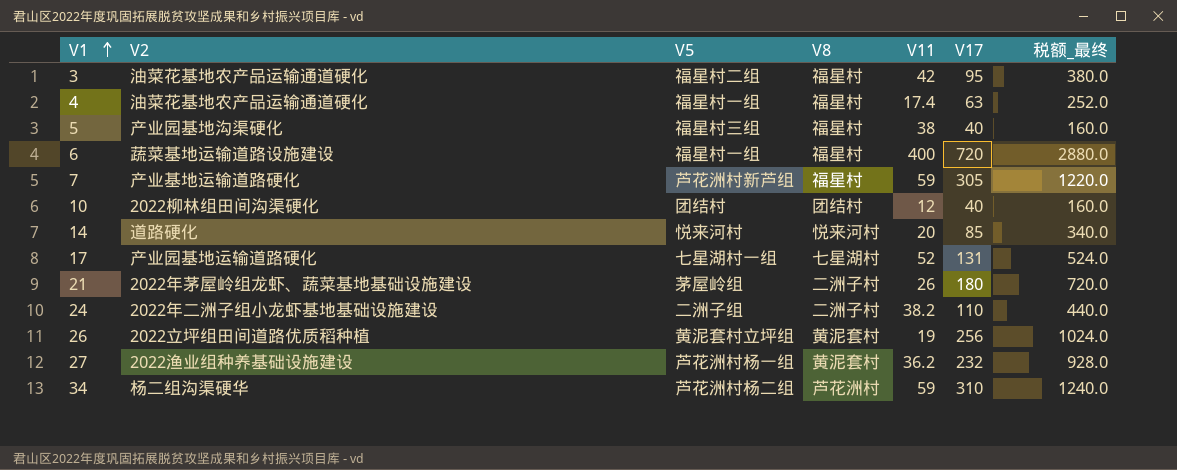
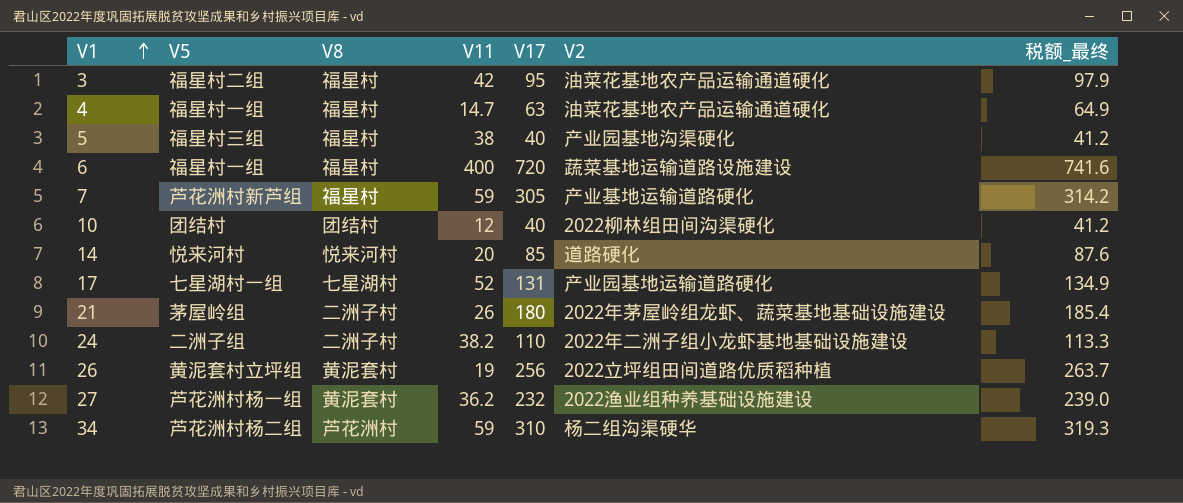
column V2 | position: 2 -> 6
column 税额_最终 | formula: [V17] * 4 -> [V17] * 1.03
4 | V11: 17.4 -> 14.7

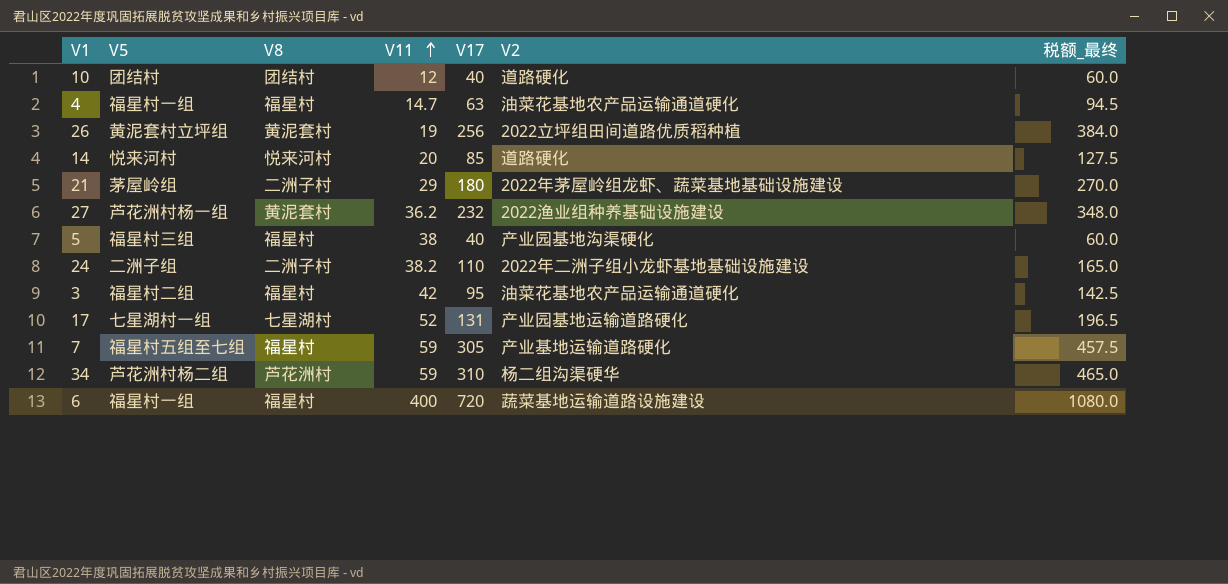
row order: V1 ascending -> V11 ascending
column 税额_最终 | formula: [V17] * 1.03 -> [V17] * 1.5
10 | V2: 2022柳林组田间沟渠硬化 -> 道路硬化
21 | V11: 26 -> 29
7 | V5: 芦花洲村新芦组 -> 福星村五组至七组

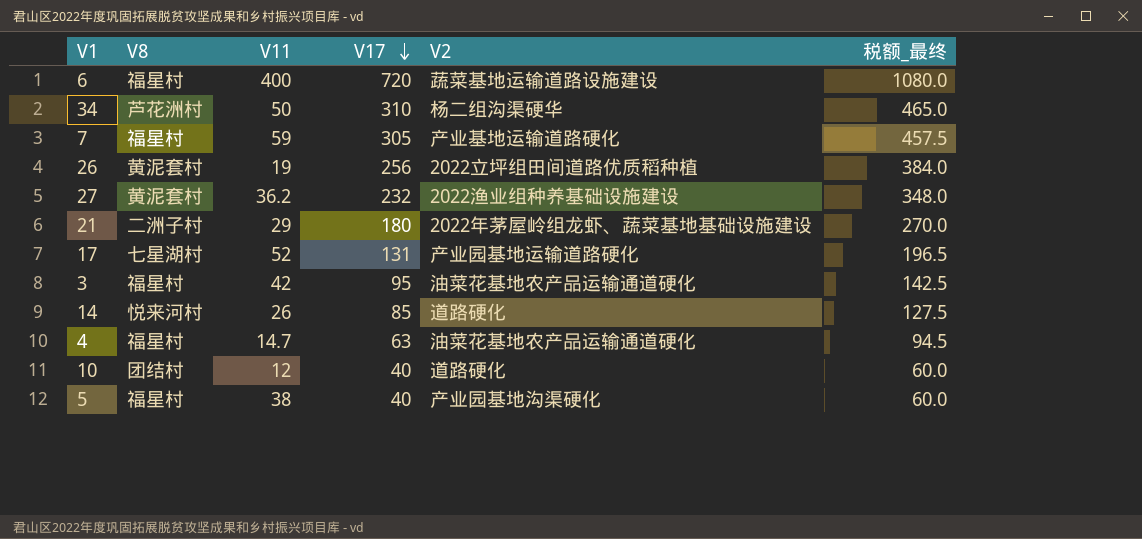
row order: V11 ascending -> V17 descending
column V5 | position: 2 -> none
row 24: 二洲子组 | 二洲子村 | 38.2 | 110 | 2022年二洲子组小龙虾基地基础设施建设 | 165.0 -> none
34 | V11: 59 -> 50
14 | V11: 20 -> 26

